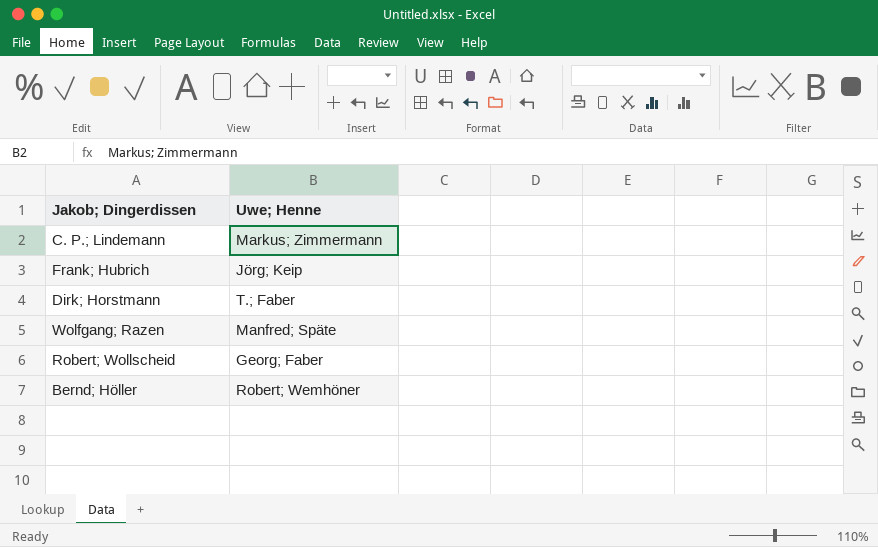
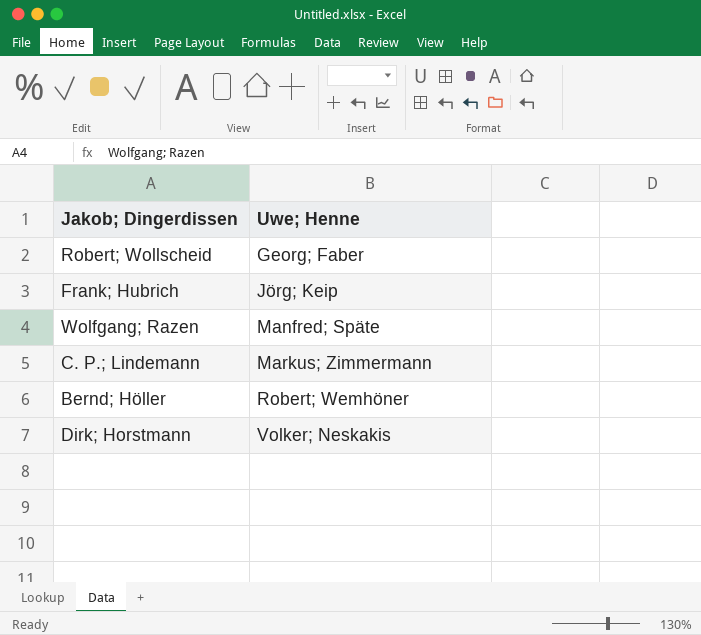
row order: none -> Uwe; Henne ascending
Dirk; Horstmann | Uwe; Henne: T.; Faber -> Volker; Neskakis

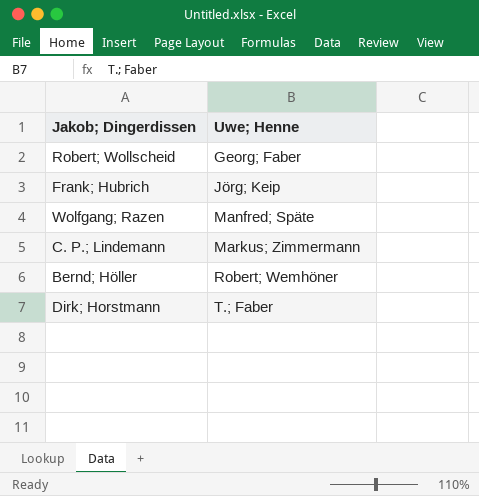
Dirk; Horstmann | Uwe; Henne: Volker; Neskakis -> T.; Faber

